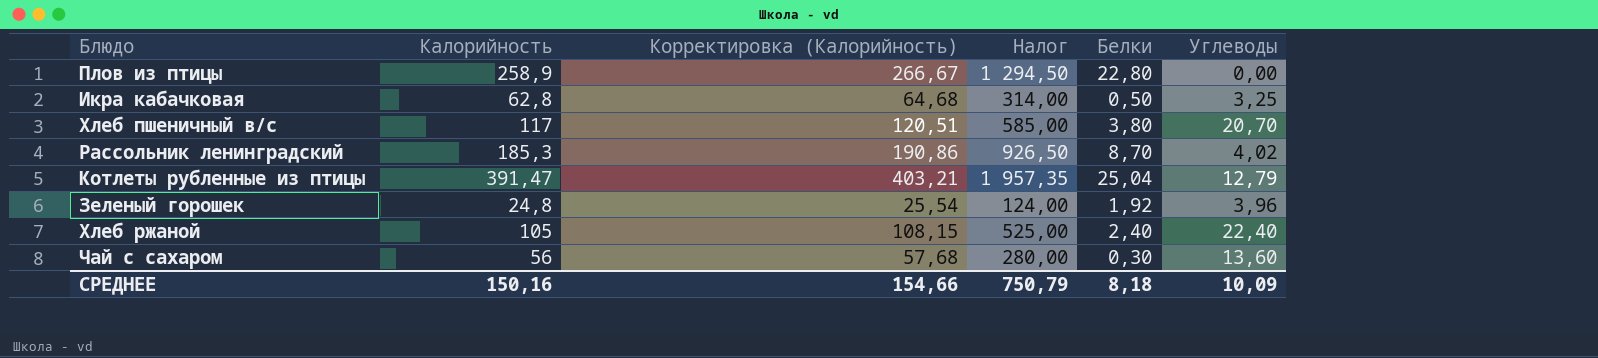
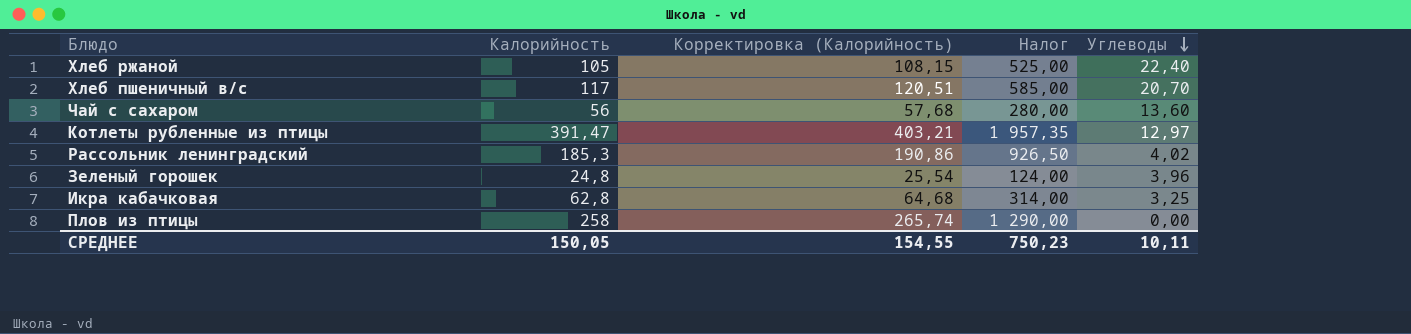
row order: none -> Углеводы descending
column Белки | position: 5 -> none
Котлеты рубленные из птицы | Углеводы: 12,79 -> 12,97
Плов из птицы | Калорийность: 258,9 -> 258
Плов из птицы | Корректировка (Калорийность): 266,67 -> 265,74
Плов из птицы | Налог: 1 294,50 -> 1 290,00
СРЕДНЕЕ | Калорийность: 150,16 -> 150,05
СРЕДНЕЕ | Корректировка (Калорийность): 154,66 -> 154,55
СРЕДНЕЕ | Налог: 750,79 -> 750,23
СРЕДНЕЕ | Углеводы: 10,09 -> 10,11

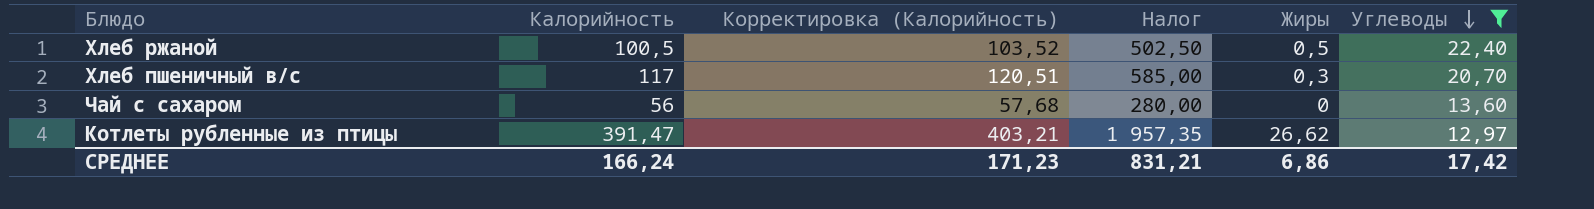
filter: none -> Углеводы >= 12,97
column Жиры | position: none -> 5
Хлеб ржаной | Калорийность: 105 -> 100,5
Хлеб ржаной | Корректировка (Калорийность): 108,15 -> 103,52
Хлеб ржаной | Налог: 525,00 -> 502,50
СРЕДНЕЕ | Калорийность: 150,05 -> 166,24
СРЕДНЕЕ | Корректировка (Калорийность): 154,55 -> 171,23
СРЕДНЕЕ | Налог: 750,23 -> 831,21
СРЕДНЕЕ | Углеводы: 10,11 -> 17,42

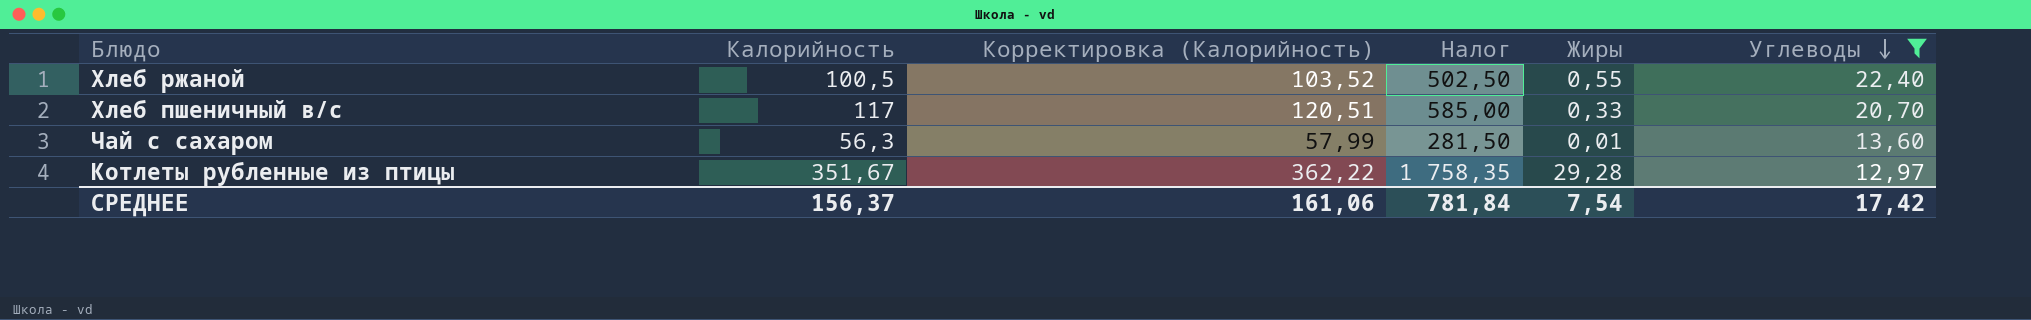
Хлеб ржаной | Жиры: 0,5 -> 0,55
Хлеб пшеничный в/с | Жиры: 0,3 -> 0,33
Чай с сахаром | Калорийность: 56 -> 56,3
Чай с сахаром | Корректировка (Калорийность): 57,68 -> 57,99
Чай с сахаром | Налог: 280,00 -> 281,50
Чай с сахаром | Жиры: 0 -> 0,01
Котлеты рубленные из птицы | Калорийность: 391,47 -> 351,67
Котлеты рубленные из птицы | Корректировка (Калорийность): 403,21 -> 362,22
Котлеты рубленные из птицы | Налог: 1 957,35 -> 1 758,35
Котлеты рубленные из птицы | Жиры: 26,62 -> 29,28
СРЕДНЕЕ | Калорийность: 166,24 -> 156,37
СРЕДНЕЕ | Корректировка (Калорийность): 171,23 -> 161,06
СРЕДНЕЕ | Налог: 831,21 -> 781,84
СРЕДНЕЕ | Жиры: 6,86 -> 7,54

